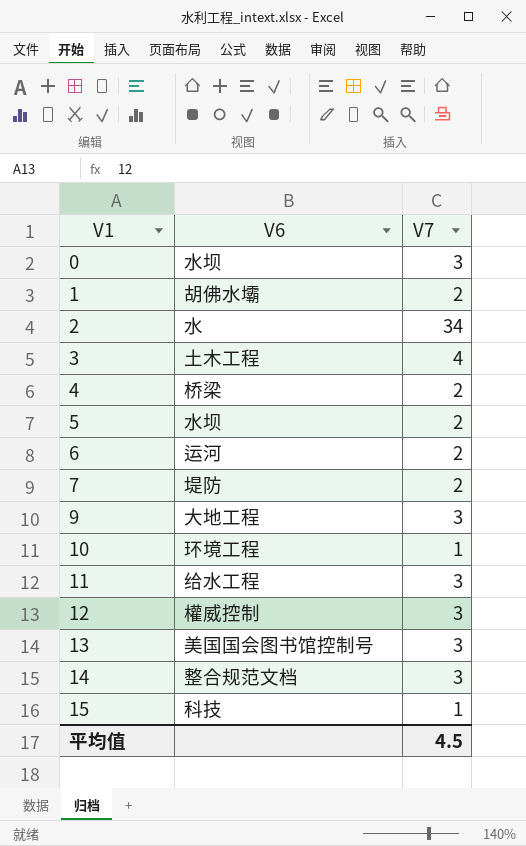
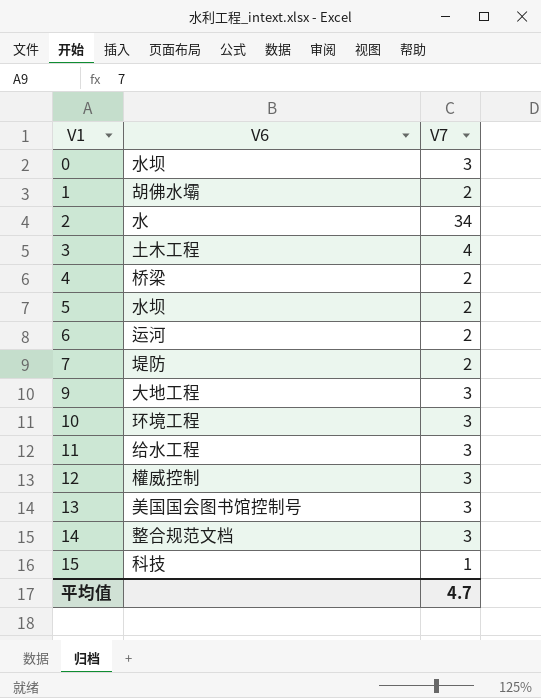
10 | V7: 1 -> 3
平均值 | V7: 4.5 -> 4.7

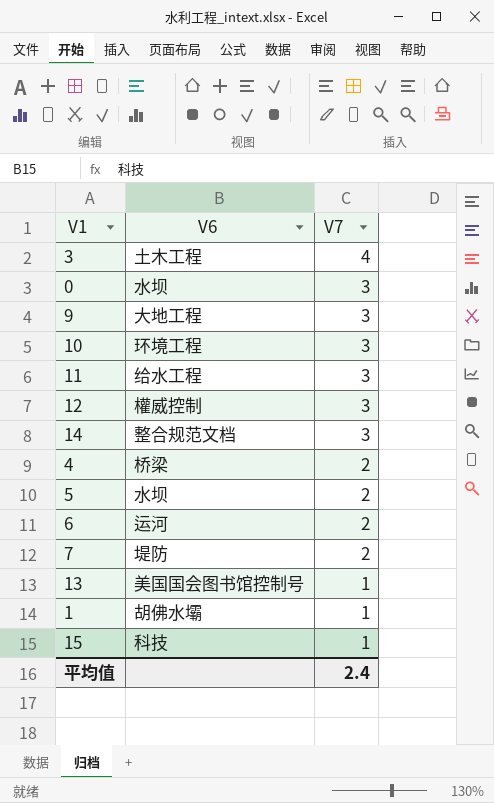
row order: V1 ascending -> V7 descending
row 2: 水 | 34 -> none
13 | V7: 3 -> 1
1 | V7: 2 -> 1
平均值 | V7: 4.7 -> 2.4

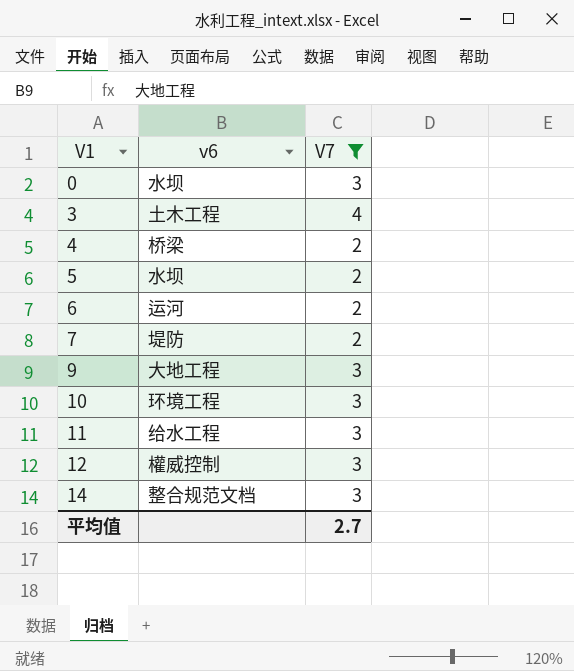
filter: none -> V7 != 1
row order: V7 descending -> V1 ascending
column name: V6 -> v6
平均值 | V7: 2.4 -> 2.7

